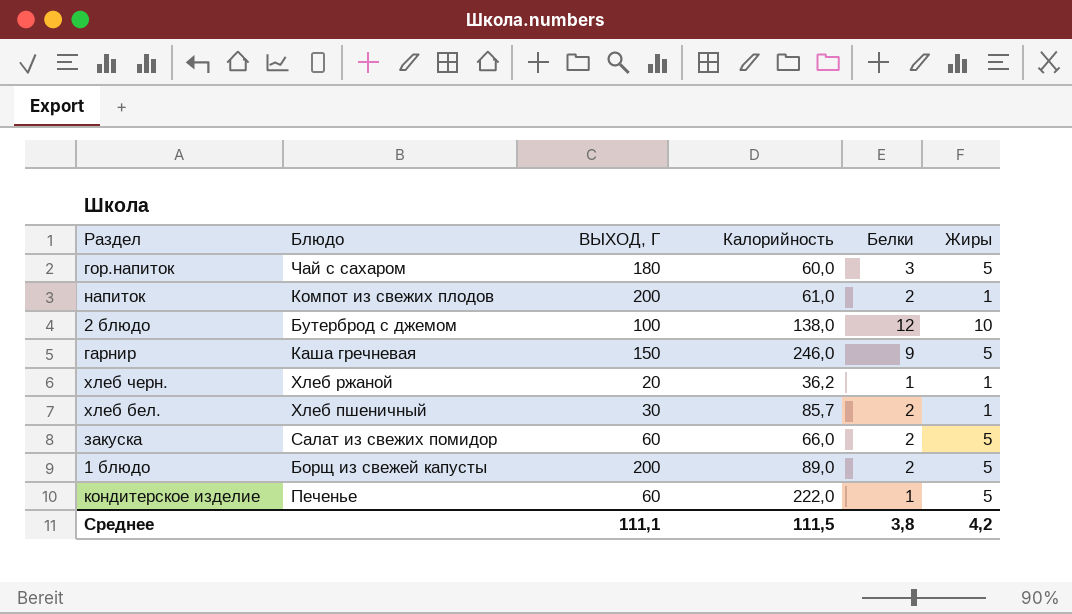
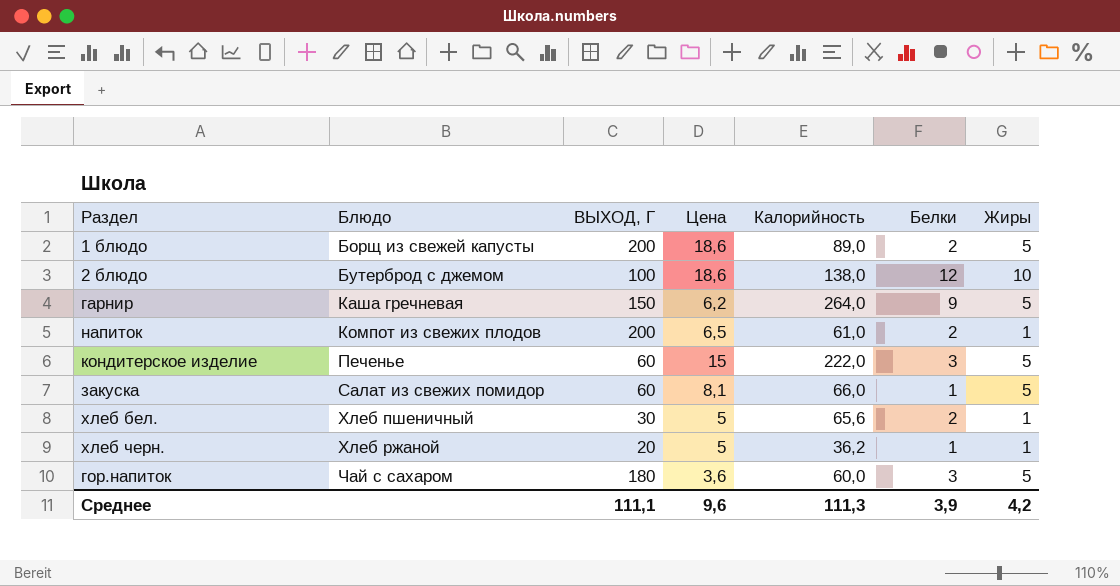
row order: none -> Блюдо ascending
column Цена | position: none -> 4
гарнир | Калорийность: 246,0 -> 264,0
кондитерское изделие | Белки: 1 -> 3
закуска | Белки: 2 -> 1
хлеб бел. | Калорийность: 85,7 -> 65,6
Среднее | Калорийность: 111,5 -> 111,3
Среднее | Белки: 3,8 -> 3,9

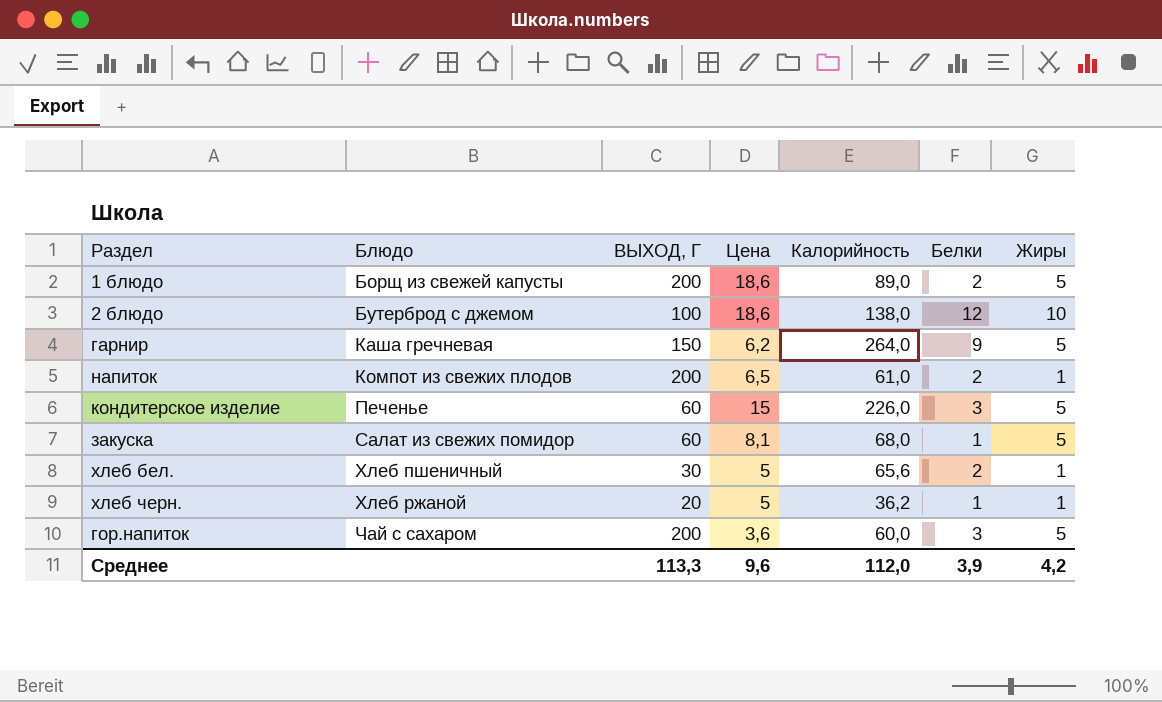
кондитерское изделие | Калорийность: 222,0 -> 226,0
закуска | Калорийность: 66,0 -> 68,0
гор.напиток | ВЫХОД, Г: 180 -> 200
Среднее | ВЫХОД, Г: 111,1 -> 113,3
Среднее | Калорийность: 111,3 -> 112,0

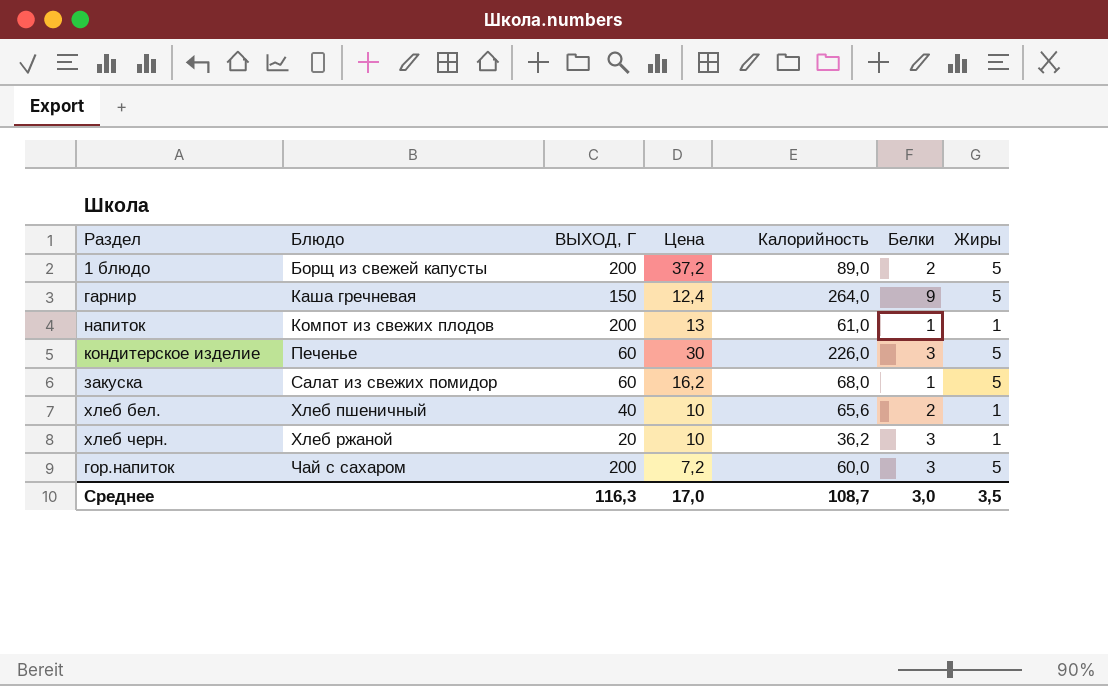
row 2 блюдо: Бутерброд с джемом | 100 | 18,6 | 138,0 | 12 | 10 -> none
1 блюдо | Цена: 18,6 -> 37,2
гарнир | Цена: 6,2 -> 12,4
напиток | Цена: 6,5 -> 13
напиток | Белки: 2 -> 1
кондитерское изделие | Цена: 15 -> 30
закуска | Цена: 8,1 -> 16,2
хлеб бел. | ВЫХОД, Г: 30 -> 40
хлеб бел. | Цена: 5 -> 10
хлеб черн. | Цена: 5 -> 10
хлеб черн. | Белки: 1 -> 3
гор.напиток | Цена: 3,6 -> 7,2
Среднее | ВЫХОД, Г: 113,3 -> 116,3
Среднее | Цена: 9,6 -> 17,0
Среднее | Калорийность: 112,0 -> 108,7
Среднее | Белки: 3,9 -> 3,0
Среднее | Жиры: 4,2 -> 3,5

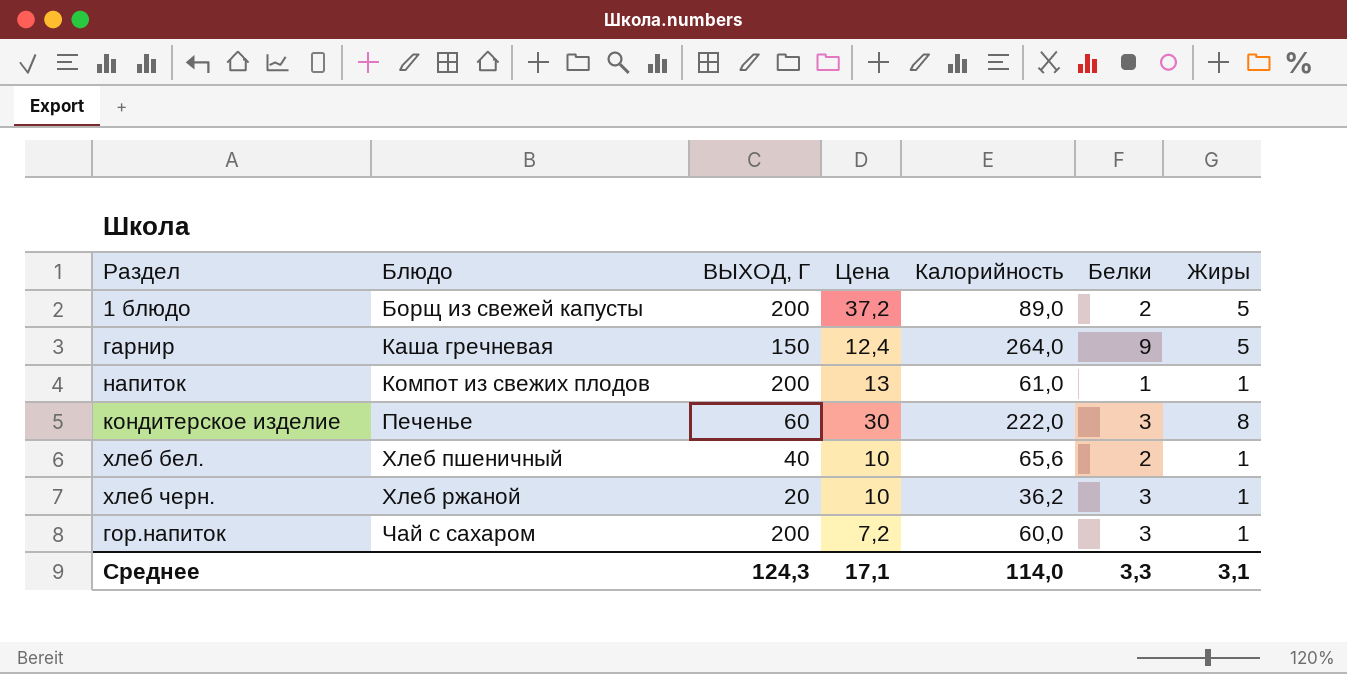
row закуска: Салат из свежих помидор | 60 | 16,2 | 68,0 | 1 | 5 -> none
кондитерское изделие | Калорийность: 226,0 -> 222,0
кондитерское изделие | Жиры: 5 -> 8
гор.напиток | Жиры: 5 -> 1
Среднее | ВЫХОД, Г: 116,3 -> 124,3
Среднее | Цена: 17,0 -> 17,1
Среднее | Калорийность: 108,7 -> 114,0
Среднее | Белки: 3,0 -> 3,3
Среднее | Жиры: 3,5 -> 3,1

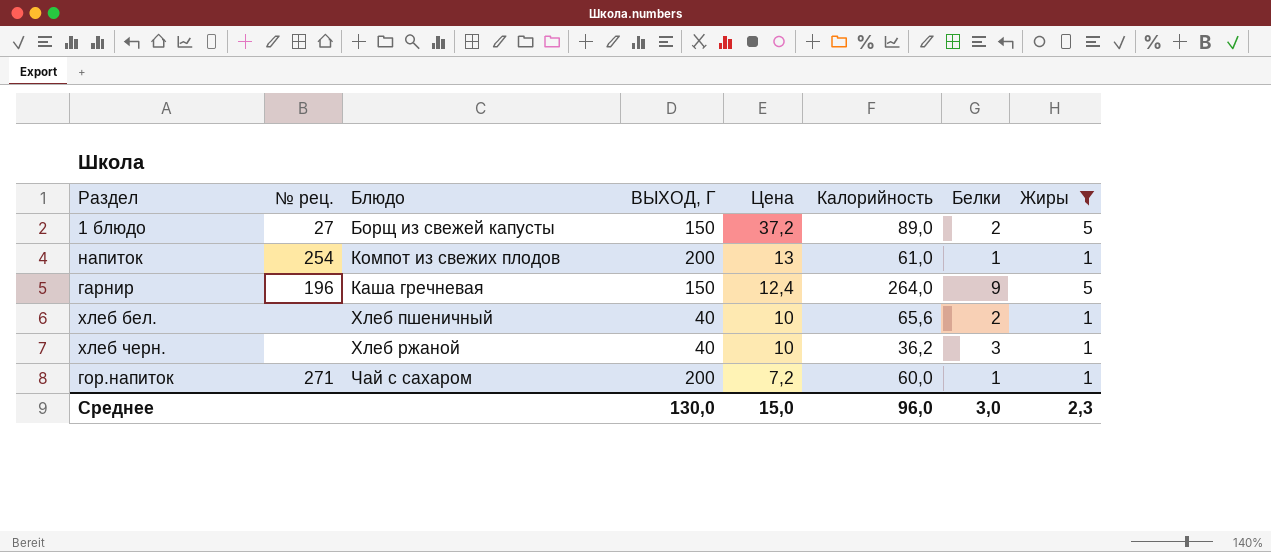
filter: none -> Жиры != 8
row order: Блюдо ascending -> Цена descending
column № рец. | position: none -> 2
1 блюдо | ВЫХОД, Г: 200 -> 150
хлеб черн. | ВЫХОД, Г: 20 -> 40
гор.напиток | Белки: 3 -> 1
Среднее | ВЫХОД, Г: 124,3 -> 130,0
Среднее | Цена: 17,1 -> 15,0
Среднее | Калорийность: 114,0 -> 96,0
Среднее | Белки: 3,3 -> 3,0
Среднее | Жиры: 3,1 -> 2,3

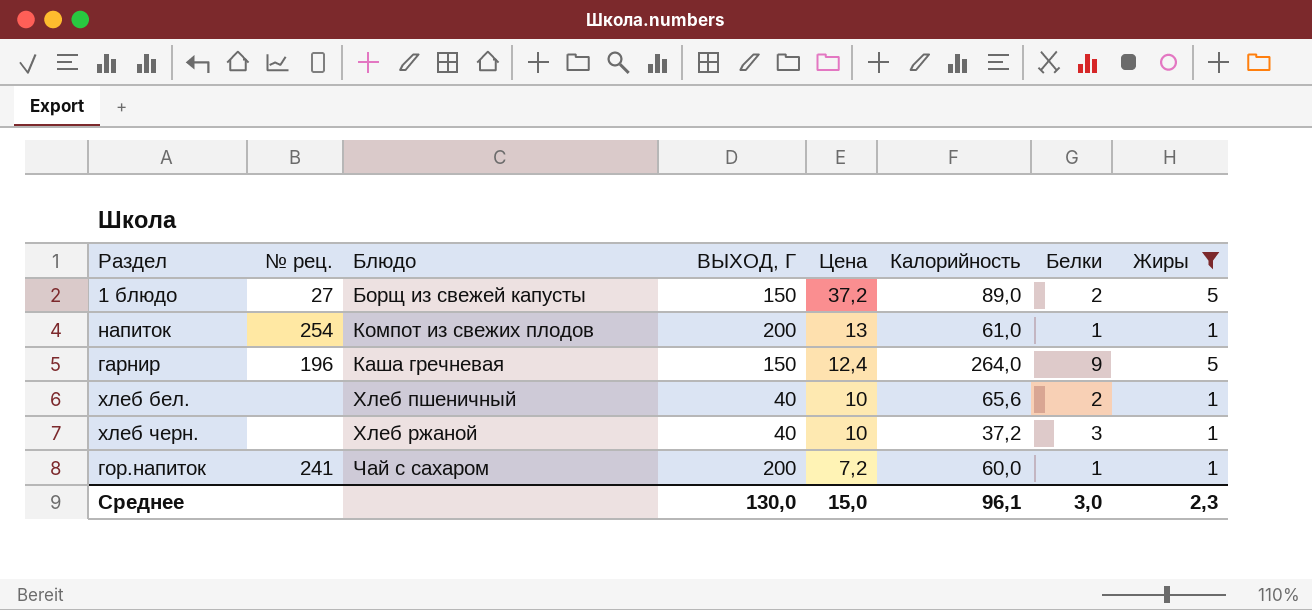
хлеб черн. | Калорийность: 36,2 -> 37,2
гор.напиток | № рец.: 271 -> 241
Среднее | Калорийность: 96,0 -> 96,1

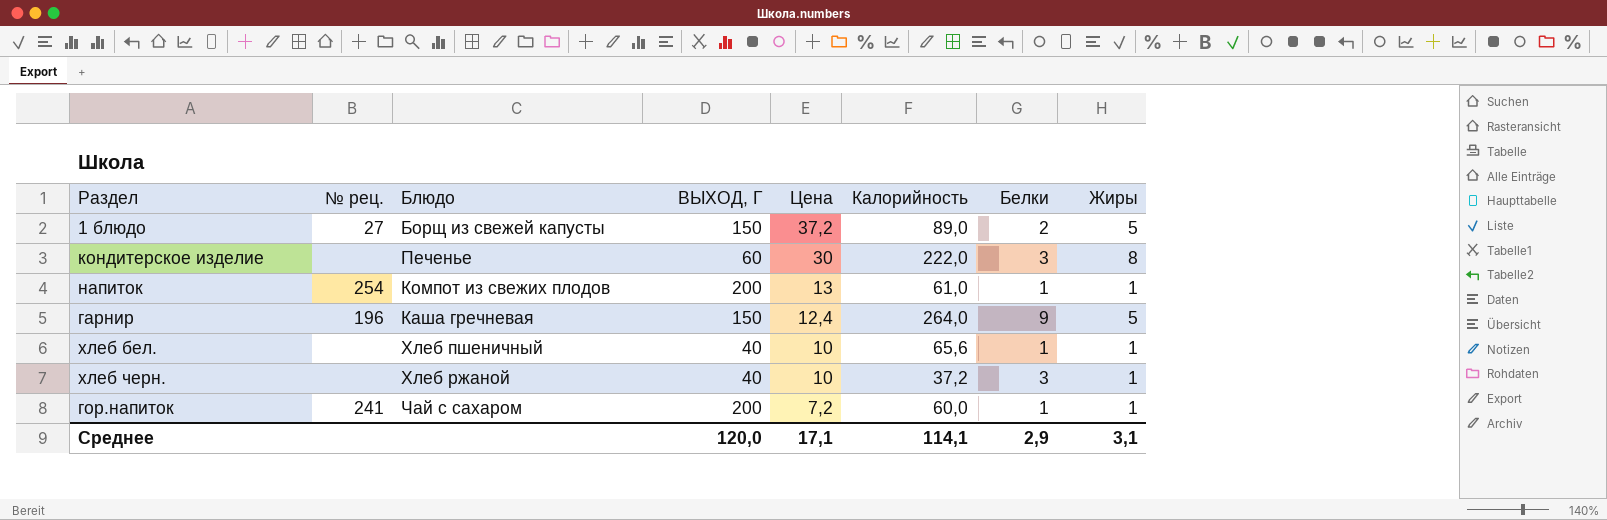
filter: Жиры != 8 -> none
хлеб бел. | Белки: 2 -> 1
Среднее | ВЫХОД, Г: 130,0 -> 120,0
Среднее | Цена: 15,0 -> 17,1
Среднее | Калорийность: 96,1 -> 114,1
Среднее | Белки: 3,0 -> 2,9
Среднее | Жиры: 2,3 -> 3,1

